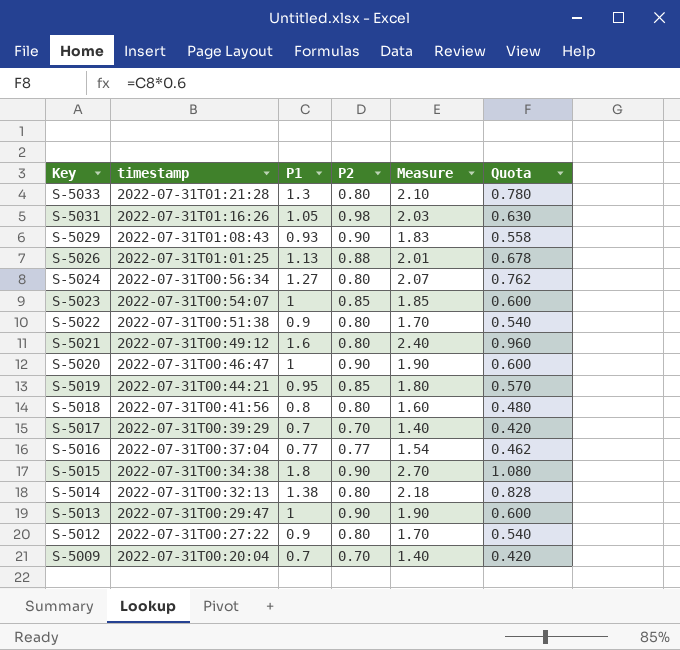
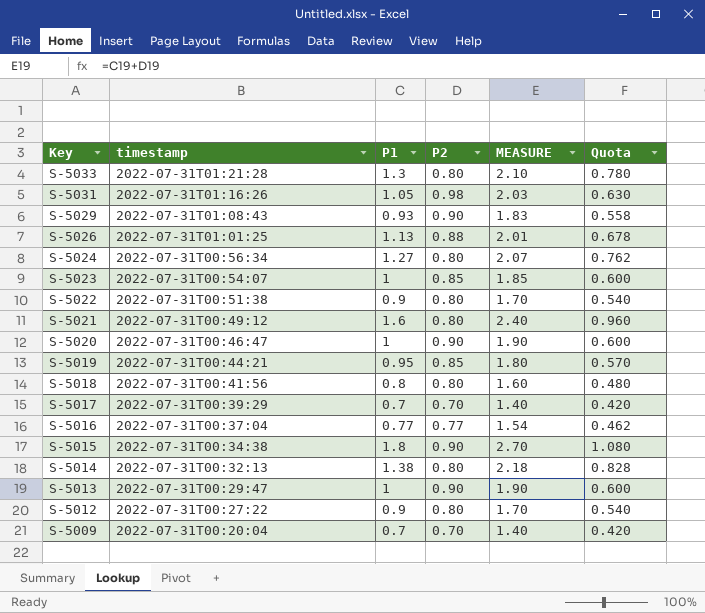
column name: Measure -> MEASURE

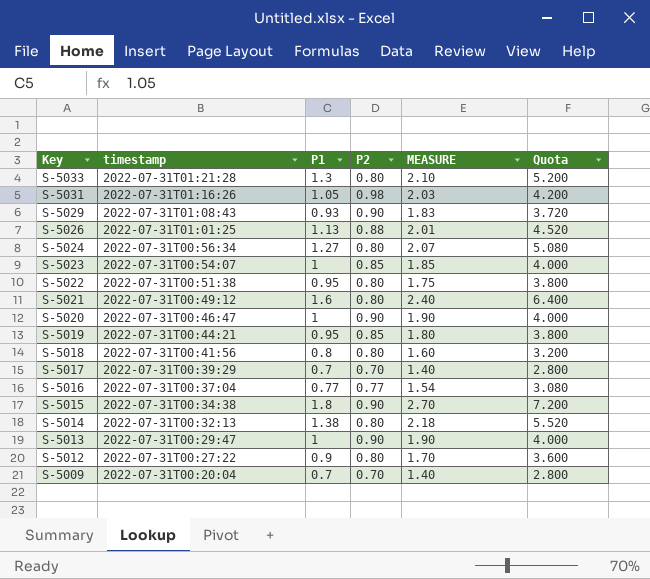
column Quota | formula: [P1] * 0.6 -> [P1] * 4
S-5022 | P1: 0.9 -> 0.95
S-5022 | MEASURE: 1.70 -> 1.75

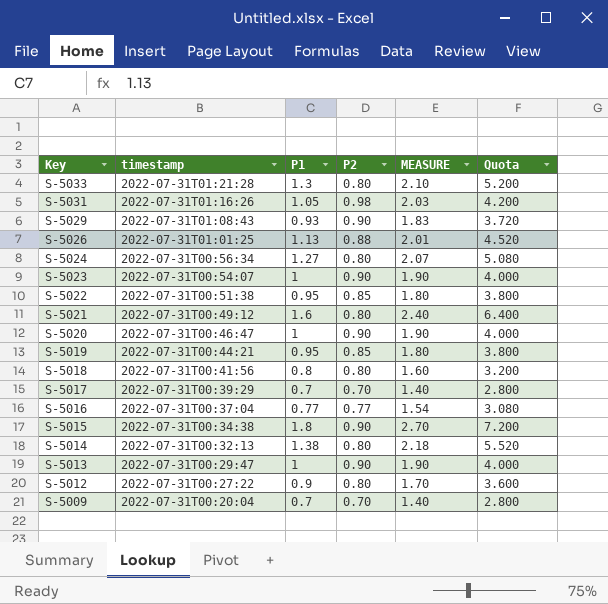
S-5023 | P2: 0.85 -> 0.90
S-5023 | MEASURE: 1.85 -> 1.90
S-5022 | P2: 0.80 -> 0.85
S-5022 | MEASURE: 1.75 -> 1.80

